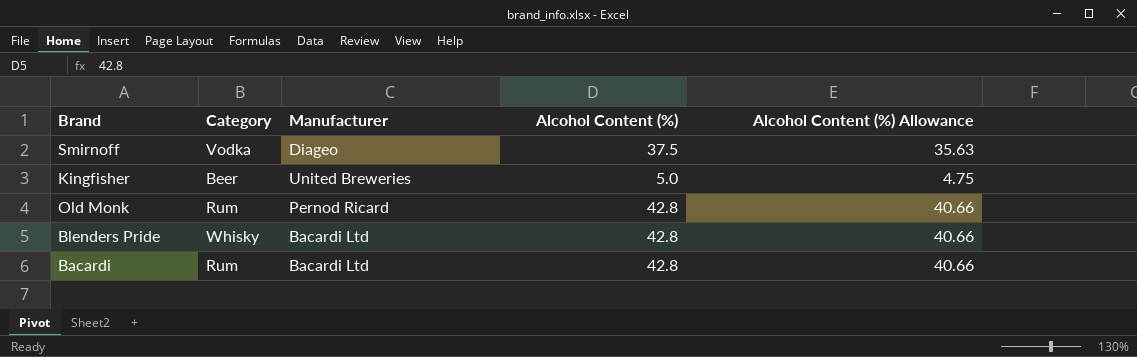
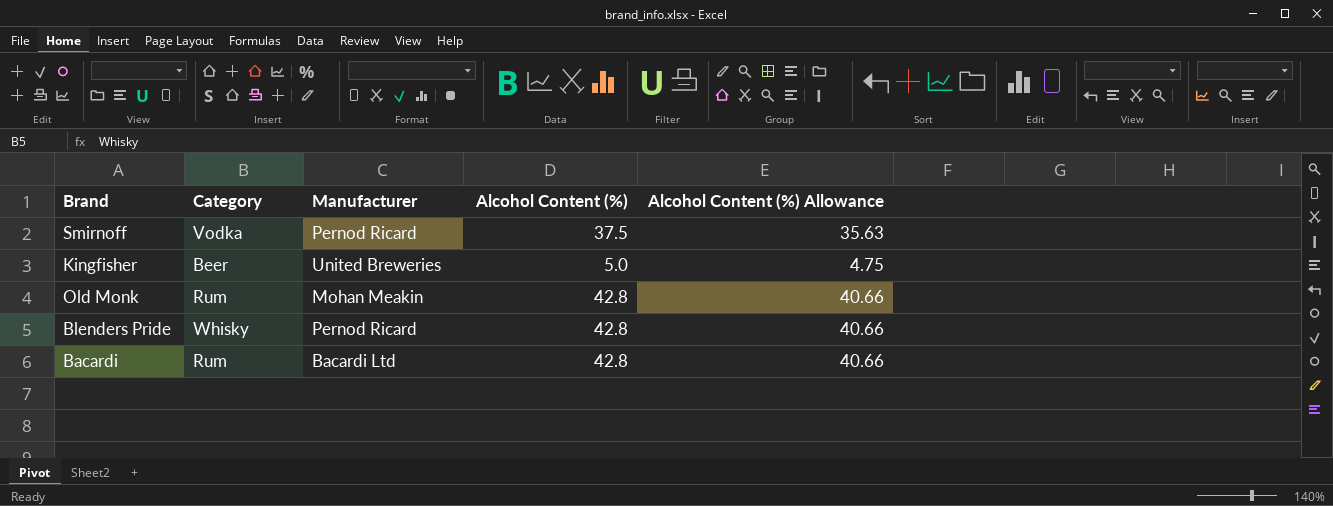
Smirnoff | Manufacturer: Diageo -> Pernod Ricard
Old Monk | Manufacturer: Pernod Ricard -> Mohan Meakin
Blenders Pride | Manufacturer: Bacardi Ltd -> Pernod Ricard

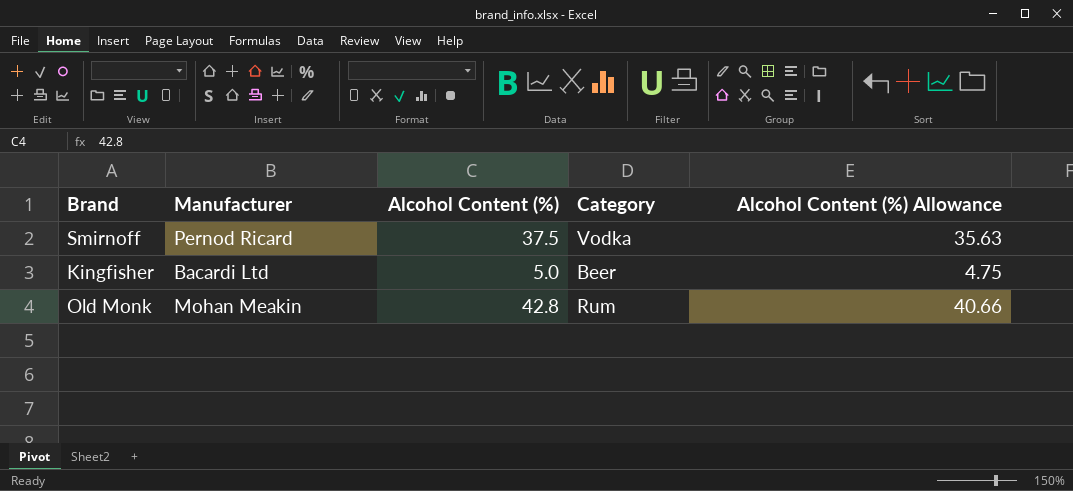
column Category | position: 2 -> 4
row Blenders Pride: Whisky | Pernod Ricard | 42.8 | 40.66 -> none
row Bacardi: Rum | Bacardi Ltd | 42.8 | 40.66 -> none
Kingfisher | Manufacturer: United Breweries -> Bacardi Ltd

